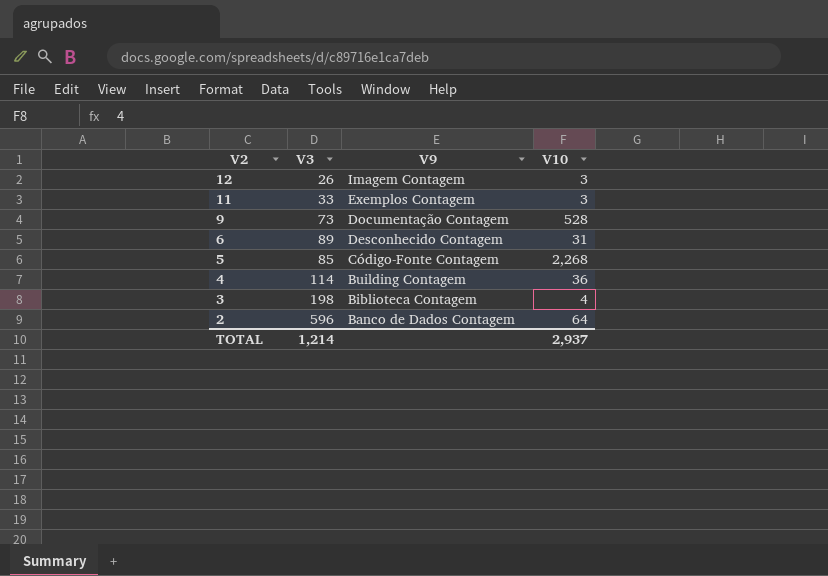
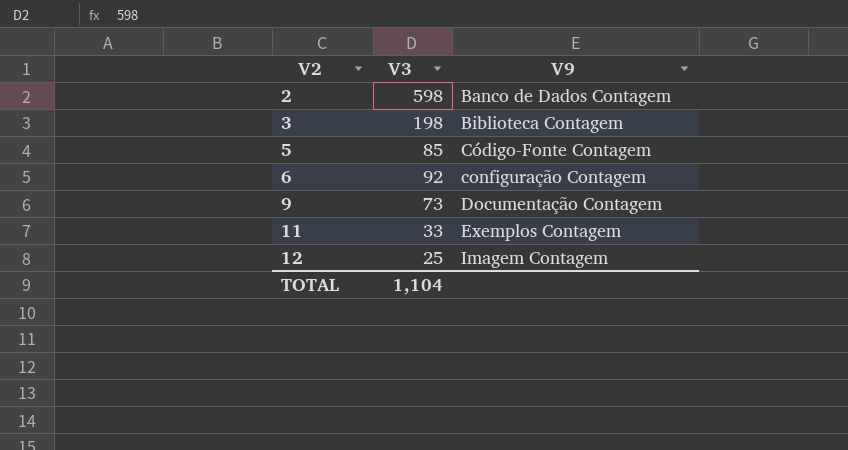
row order: V2 descending -> V2 ascending
column V10 | position: 4 -> none
row 4: 114 | Building Contagem | 36 -> none
2 | V3: 596 -> 598
6 | V3: 89 -> 92
6 | V9: Desconhecido Contagem -> configuração Contagem
12 | V3: 26 -> 25
TOTAL | V3: 1,214 -> 1,104

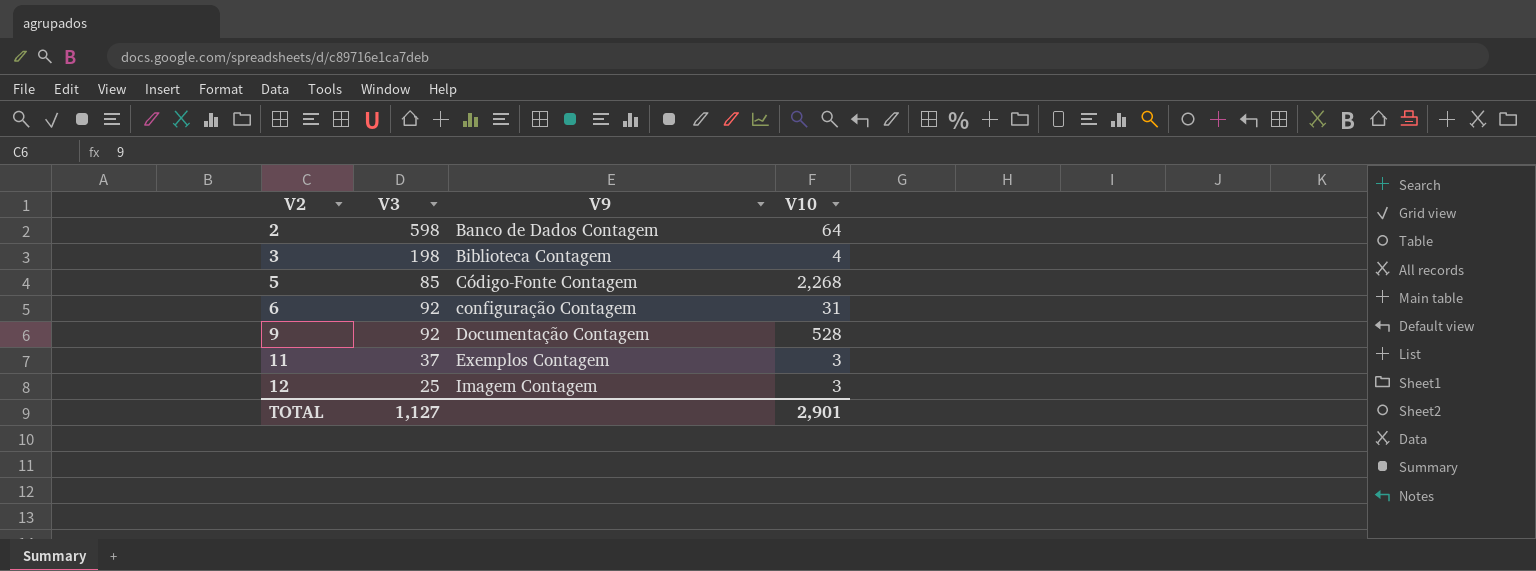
column V10 | position: none -> 4
9 | V3: 73 -> 92
11 | V3: 33 -> 37
TOTAL | V3: 1,104 -> 1,127

